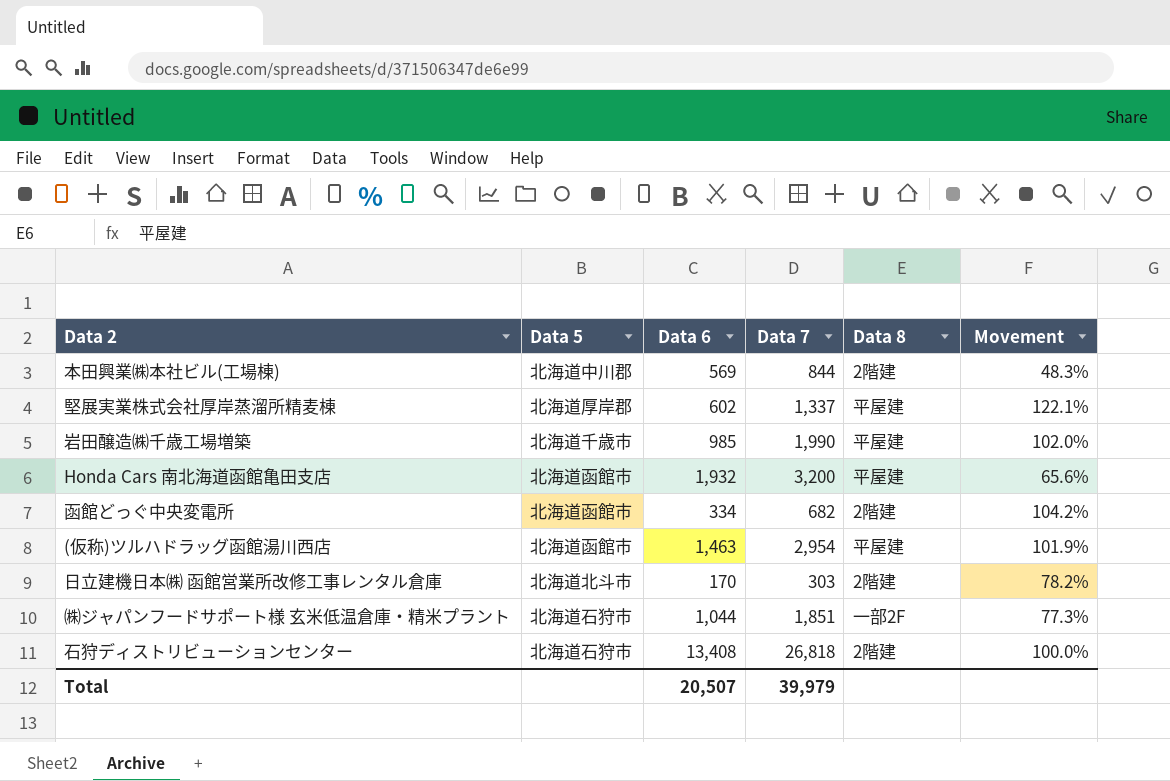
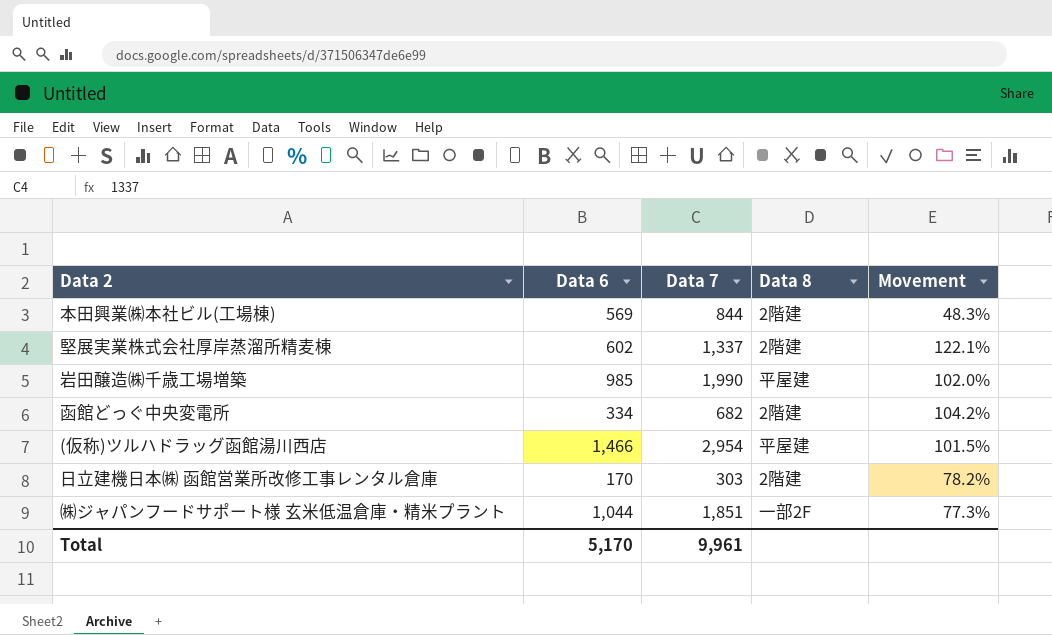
column Data 5 | position: 2 -> none
row Honda Cars 南北海道函館亀田支店: 北海道函館市 | 1,932 | 3,200 | 平屋建 | 65.6% -> none
row 石狩ディストリビューションセンター: 北海道石狩市 | 13,408 | 26,818 | 2階建 | 100.0% -> none
堅展実業株式会社厚岸蒸溜所精麦棟 | Data 8: 平屋建 -> 2階建
(仮称)ツルハドラッグ函館湯川西店 | Data 6: 1,463 -> 1,466
(仮称)ツルハドラッグ函館湯川西店 | Movement: 101.9% -> 101.5%
Total | Data 6: 20,507 -> 5,170
Total | Data 7: 39,979 -> 9,961

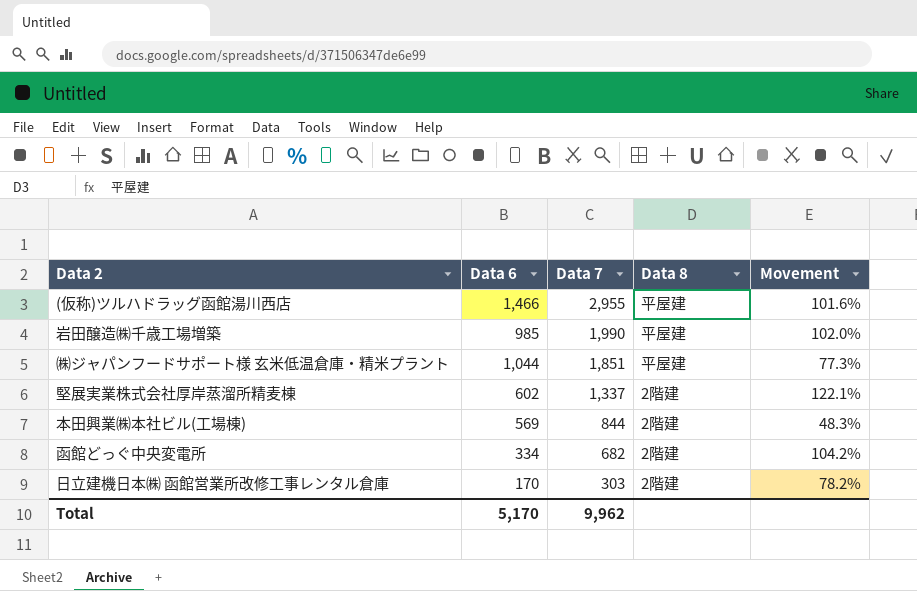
row order: none -> Data 7 descending
(仮称)ツルハドラッグ函館湯川西店 | Data 7: 2,954 -> 2,955
(仮称)ツルハドラッグ函館湯川西店 | Movement: 101.5% -> 101.6%
㈱ジャパンフードサポート様 玄米低温倉庫・精米プラント | Data 8: 一部2F -> 平屋建
Total | Data 7: 9,961 -> 9,962

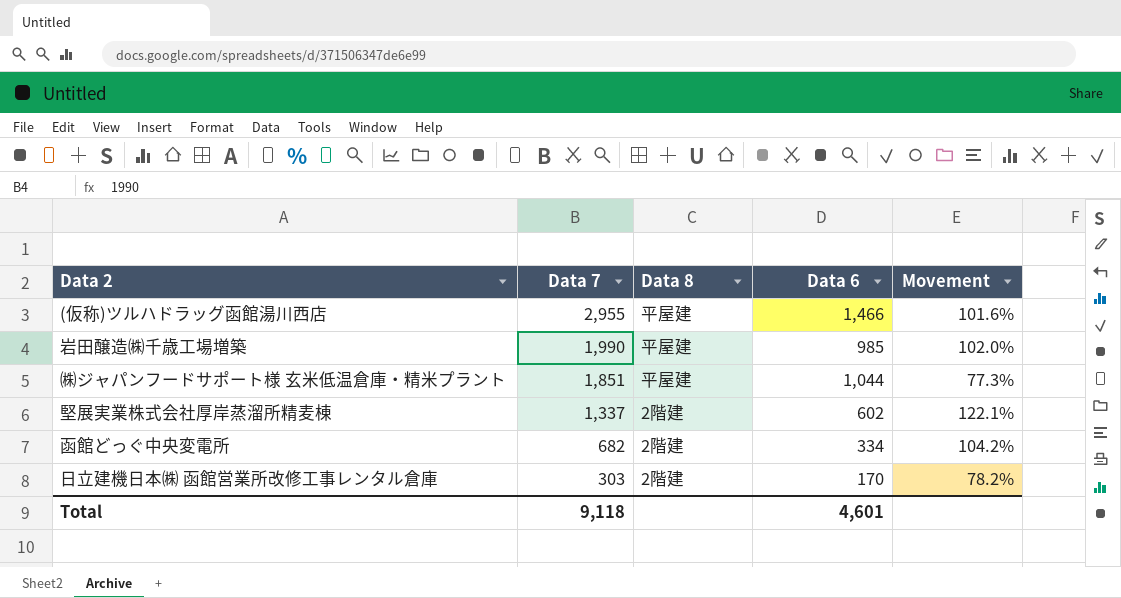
column Data 6 | position: 2 -> 4
row 本田興業㈱本社ビル(工場棟): 569 | 844 | 2階建 | 48.3% -> none
Total | Data 7: 9,962 -> 9,118
Total | Data 6: 5,170 -> 4,601

